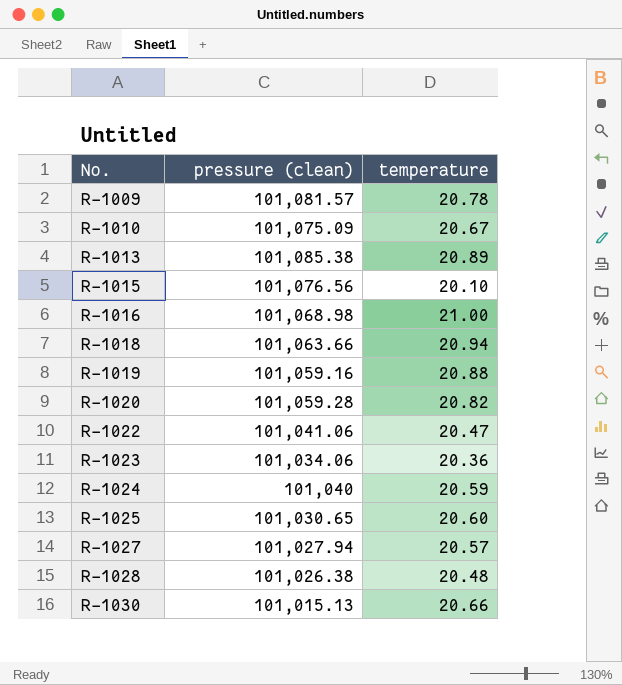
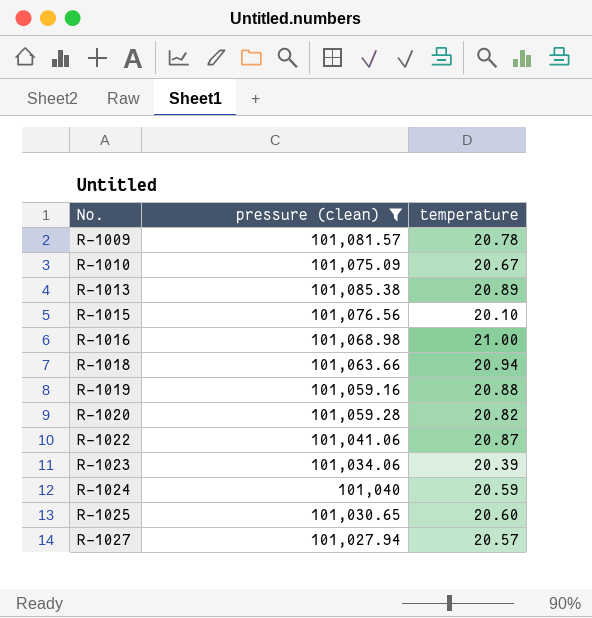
filter: none -> pressure (clean) >= 101,027.94
R-1022 | temperature: 20.47 -> 20.87
R-1023 | temperature: 20.36 -> 20.39

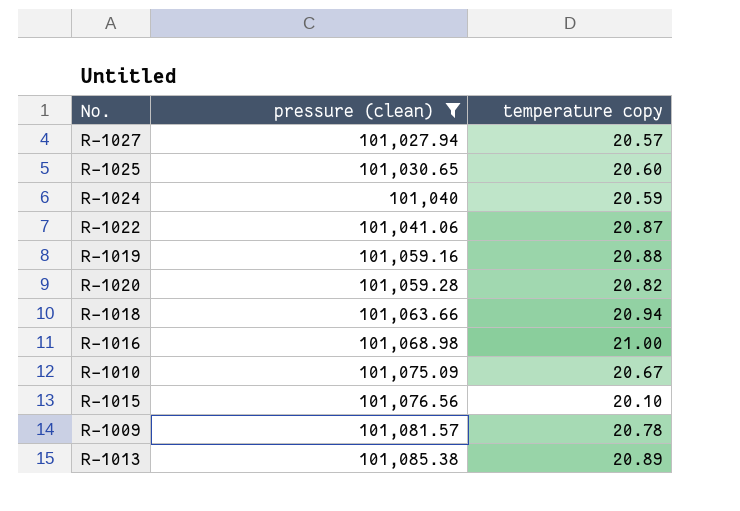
row order: No. ascending -> pressure (clean) ascending
column name: temperature -> temperature copy
row R-1023: 101,034.06 | 20.39 -> none

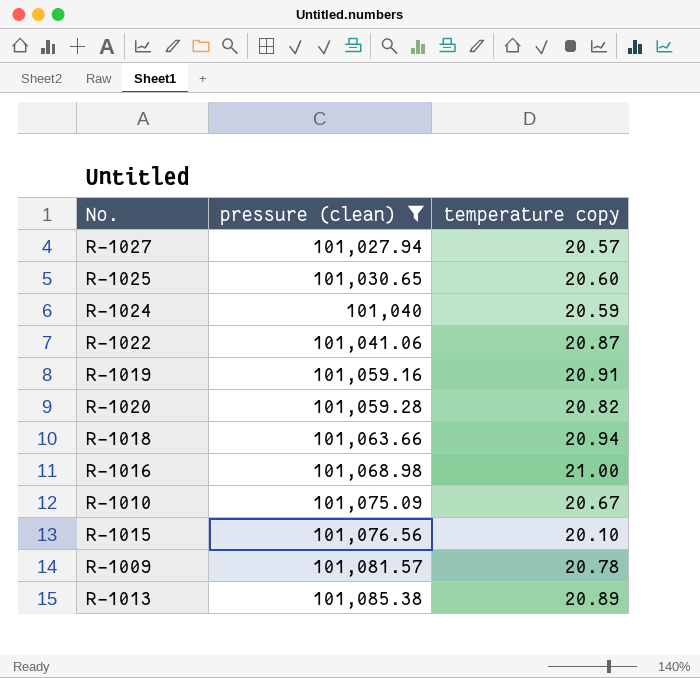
R-1019 | temperature copy: 20.88 -> 20.91

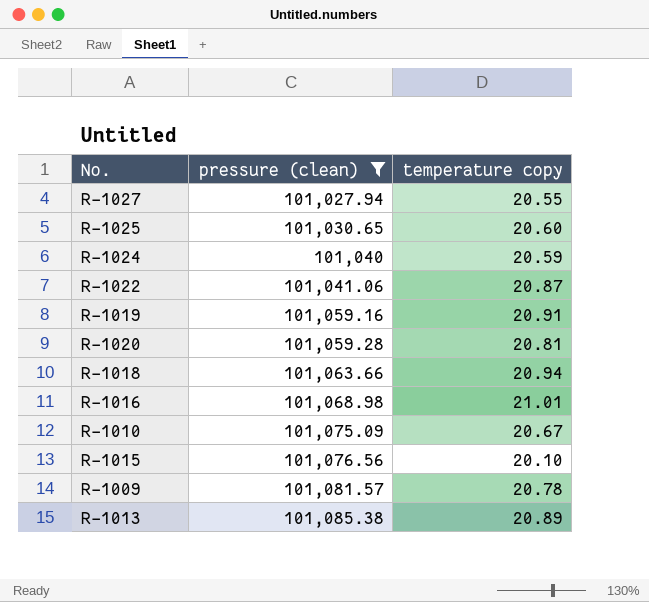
R-1027 | temperature copy: 20.57 -> 20.55
R-1020 | temperature copy: 20.82 -> 20.81
R-1016 | temperature copy: 21.00 -> 21.01

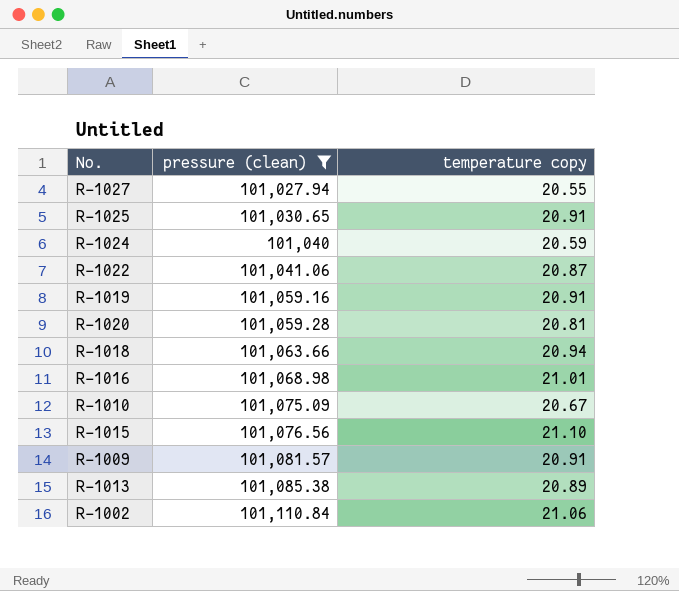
R-1025 | temperature copy: 20.60 -> 20.91
R-1015 | temperature copy: 20.10 -> 21.10
R-1009 | temperature copy: 20.78 -> 20.91
row R-1002: none -> 101,110.84 | 21.06

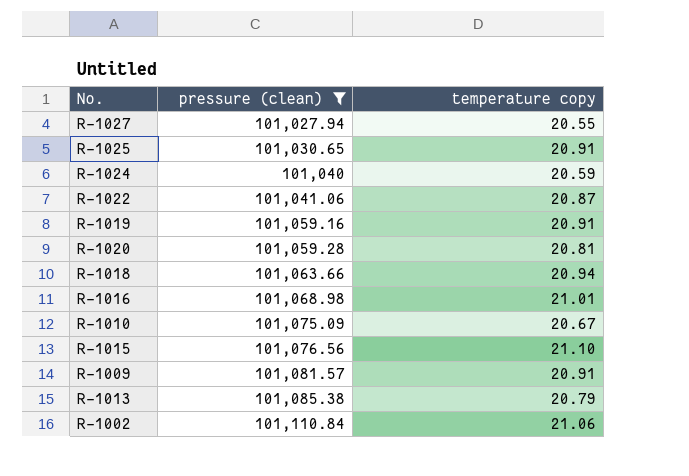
R-1013 | temperature copy: 20.89 -> 20.79

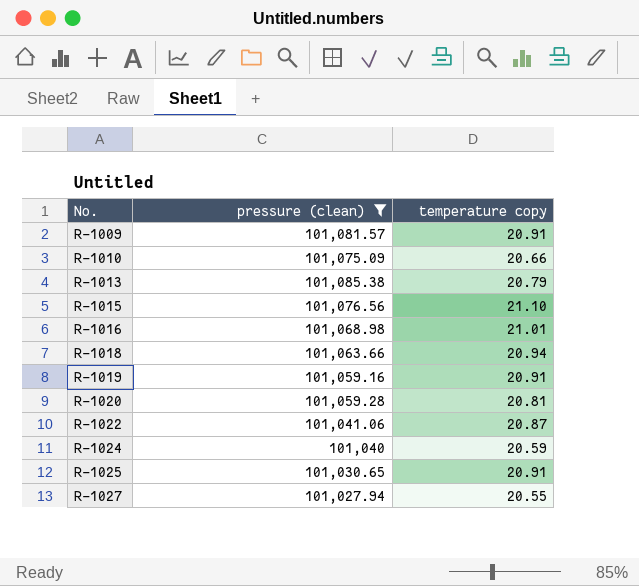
row order: pressure (clean) ascending -> No. ascending
row R-1002: 101,110.84 | 21.06 -> none
R-1010 | temperature copy: 20.67 -> 20.66

